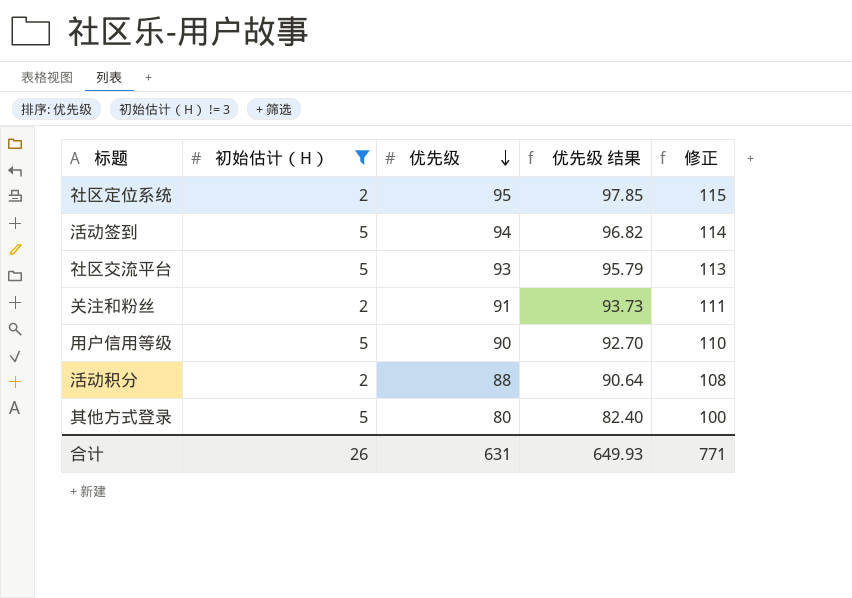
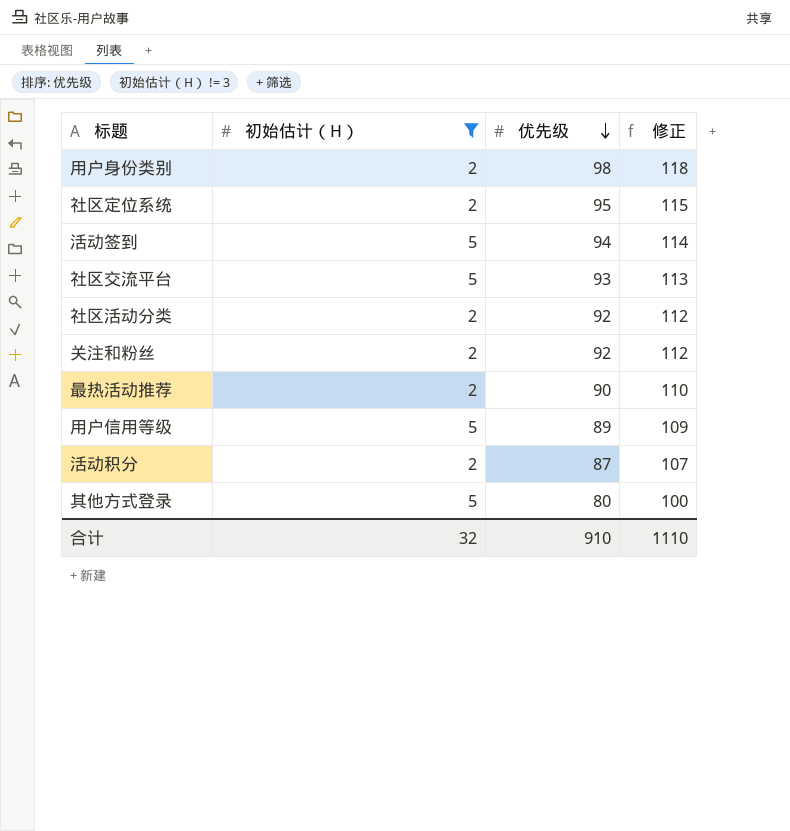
column 优先级 结果 | formula: [优先级] * 1.03 -> none
row 用户身份类别: none -> 2 | 98 | 118
row 社区活动分类: none -> 2 | 92 | 112
关注和粉丝 | 优先级: 91 -> 92
关注和粉丝 | 修正: 111 -> 112
row 最热活动推荐: none -> 2 | 90 | 110
用户信用等级 | 优先级: 90 -> 89
用户信用等级 | 修正: 110 -> 109
活动积分 | 优先级: 88 -> 87
活动积分 | 修正: 108 -> 107
合计 | 初始估计（H）: 26 -> 32
合计 | 优先级: 631 -> 910
合计 | 修正: 771 -> 1110

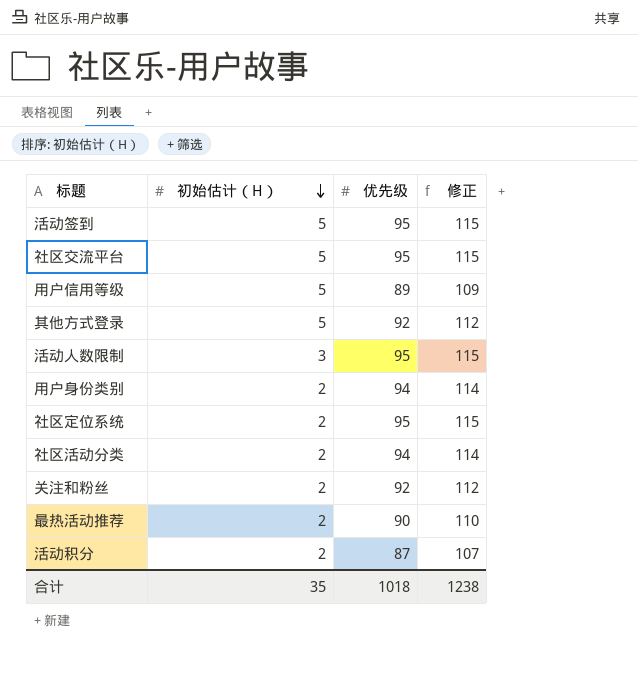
filter: 初始估计（H） != 3 -> none
row order: 优先级 descending -> 初始估计（H） descending
活动签到 | 优先级: 94 -> 95
活动签到 | 修正: 114 -> 115
社区交流平台 | 优先级: 93 -> 95
社区交流平台 | 修正: 113 -> 115
其他方式登录 | 优先级: 80 -> 92
其他方式登录 | 修正: 100 -> 112
用户身份类别 | 优先级: 98 -> 94
用户身份类别 | 修正: 118 -> 114
社区活动分类 | 优先级: 92 -> 94
社区活动分类 | 修正: 112 -> 114
合计 | 初始估计（H）: 32 -> 35
合计 | 优先级: 910 -> 1018
合计 | 修正: 1110 -> 1238

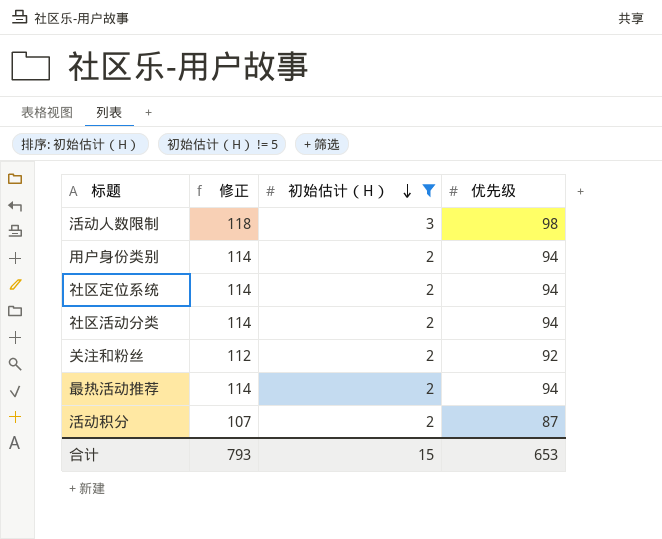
filter: none -> 初始估计（H） != 5
column 修正 | position: 4 -> 2
活动人数限制 | 修正: 115 -> 118
活动人数限制 | 优先级: 95 -> 98
社区定位系统 | 修正: 115 -> 114
社区定位系统 | 优先级: 95 -> 94
最热活动推荐 | 修正: 110 -> 114
最热活动推荐 | 优先级: 90 -> 94
合计 | 修正: 1238 -> 793
合计 | 初始估计（H）: 35 -> 15
合计 | 优先级: 1018 -> 653

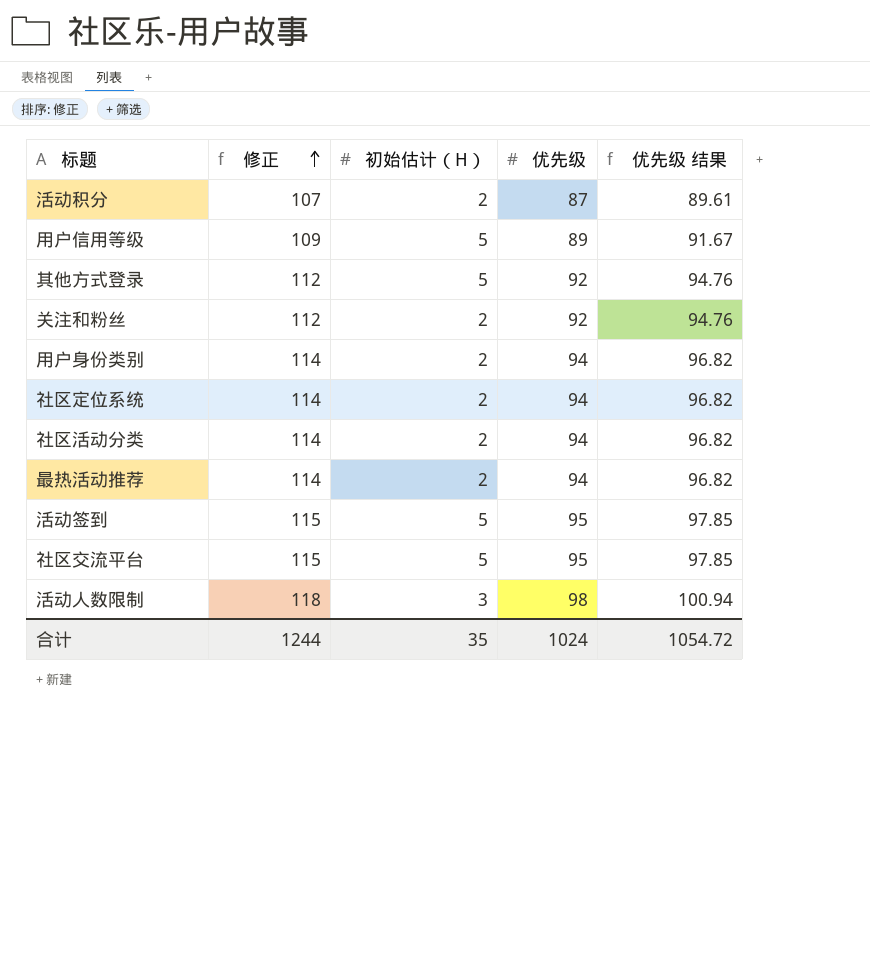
filter: 初始估计（H） != 5 -> none
row order: 初始估计（H） descending -> 修正 ascending
column 优先级 结果 | formula: none -> [优先级] * 1.03
合计 | 修正: 793 -> 1244
合计 | 初始估计（H）: 15 -> 35
合计 | 优先级: 653 -> 1024

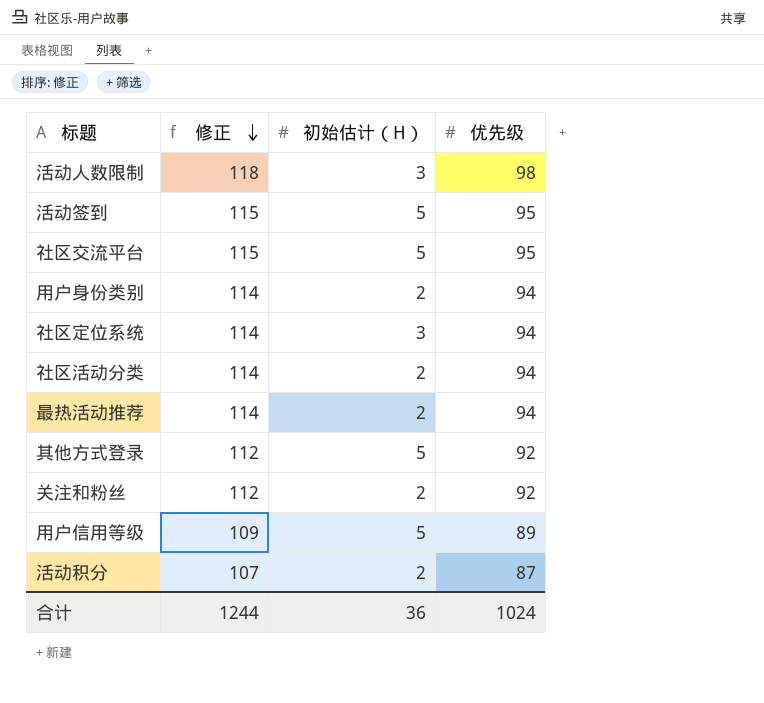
row order: 修正 ascending -> 修正 descending
column 优先级 结果 | formula: [优先级] * 1.03 -> none
社区定位系统 | 初始估计（H）: 2 -> 3
合计 | 初始估计（H）: 35 -> 36

